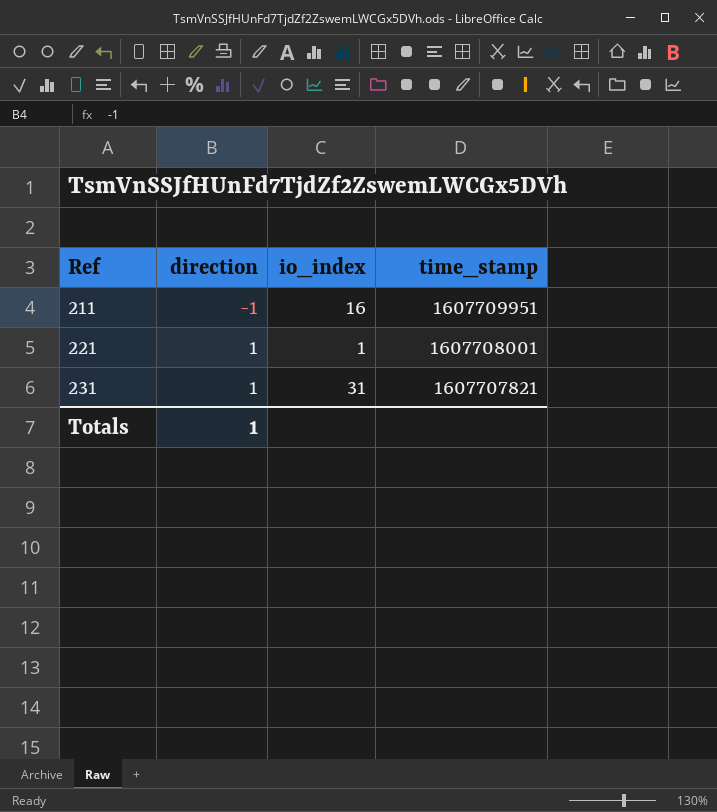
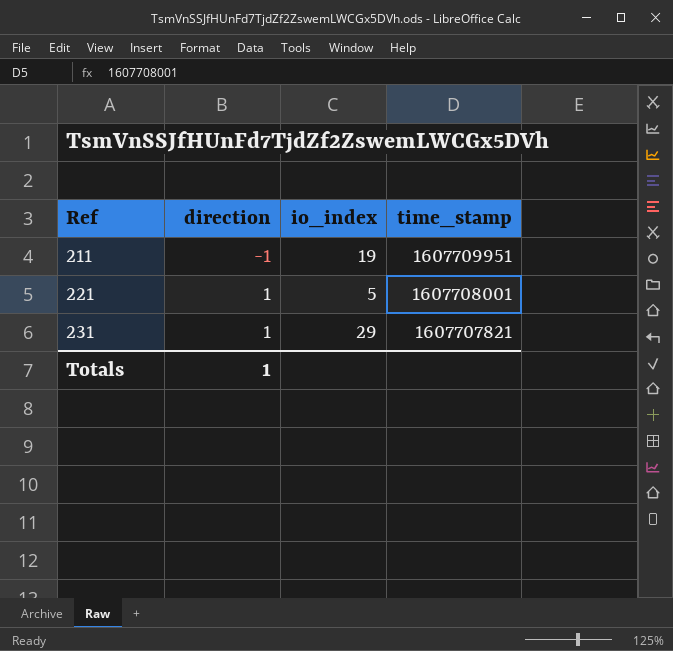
211 | io_index: 16 -> 19
221 | io_index: 1 -> 5
231 | io_index: 31 -> 29

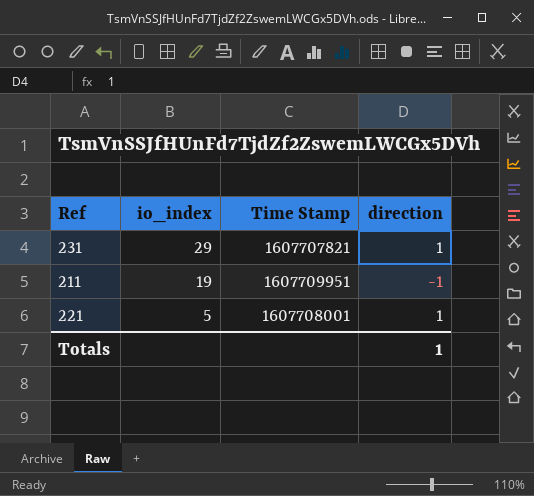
row order: Ref ascending -> io_index descending
column name: time_stamp -> Time Stamp
column direction | position: 2 -> 4

